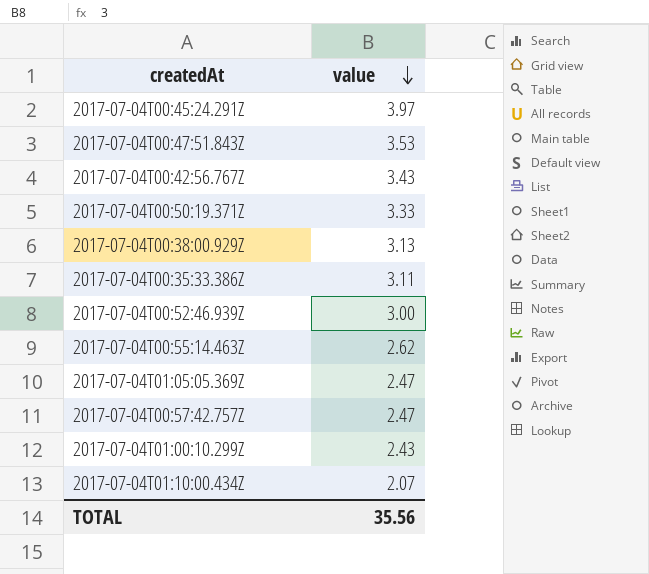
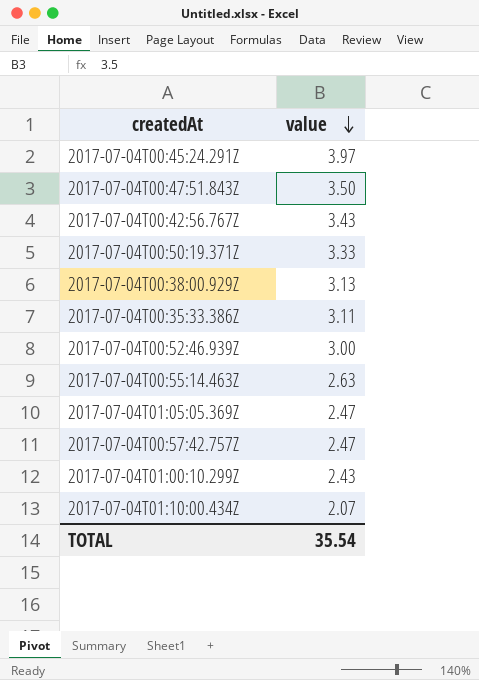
2017-07-04T00:47:51.843Z | value: 3.53 -> 3.50
2017-07-04T00:55:14.463Z | value: 2.62 -> 2.63
TOTAL | value: 35.56 -> 35.54

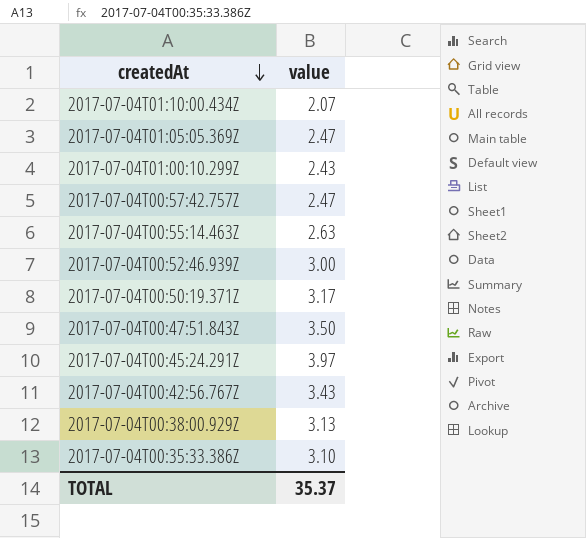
row order: value descending -> createdAt descending
2017-07-04T00:50:19.371Z | value: 3.33 -> 3.17
2017-07-04T00:35:33.386Z | value: 3.11 -> 3.10
TOTAL | value: 35.54 -> 35.37

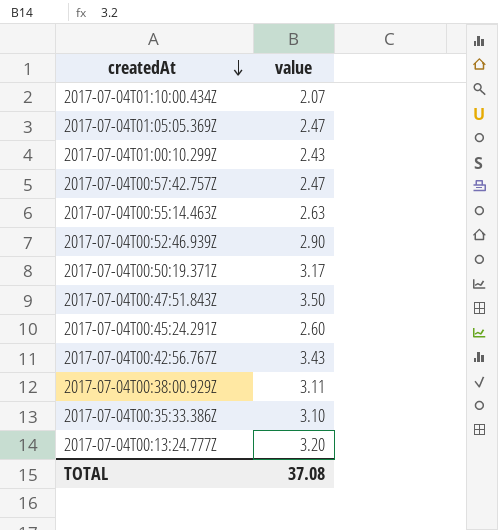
2017-07-04T00:52:46.939Z | value: 3.00 -> 2.90
2017-07-04T00:45:24.291Z | value: 3.97 -> 2.60
2017-07-04T00:38:00.929Z | value: 3.13 -> 3.11
row 2017-07-04T00:13:24.777Z: none -> 3.20
TOTAL | value: 35.37 -> 37.08

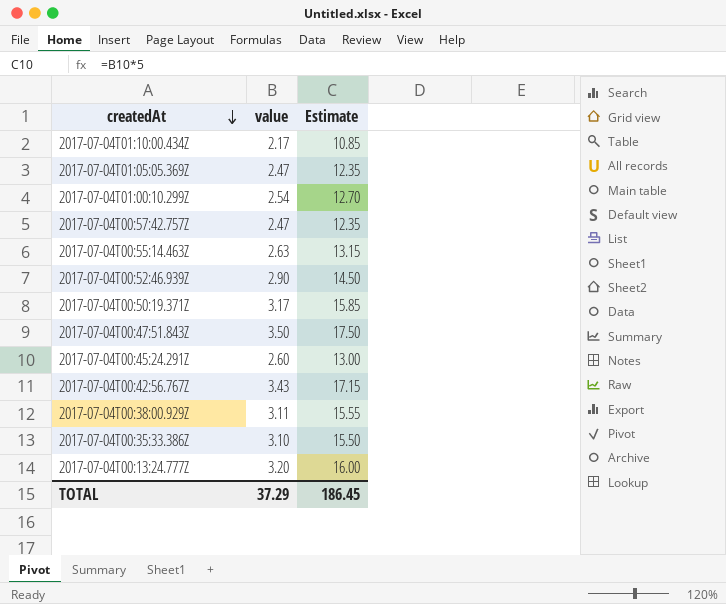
column Estimate | formula: none -> [value] * 5
2017-07-04T01:10:00.434Z | value: 2.07 -> 2.17
2017-07-04T01:00:10.299Z | value: 2.43 -> 2.54
TOTAL | value: 37.08 -> 37.29

